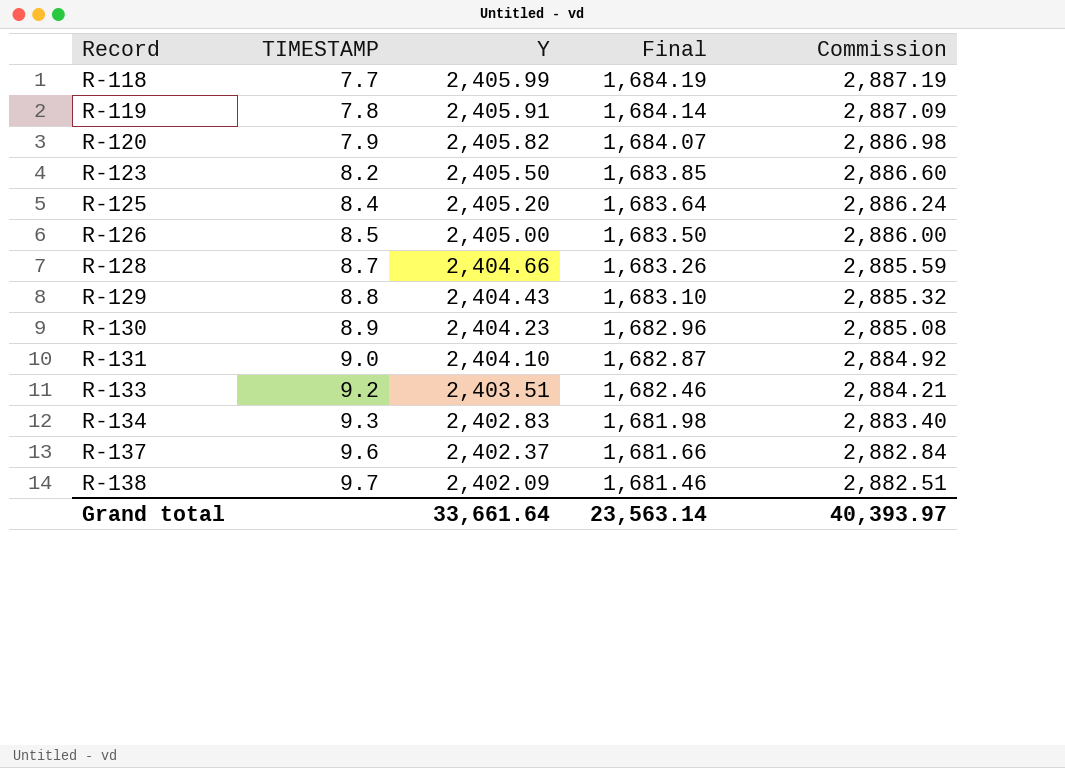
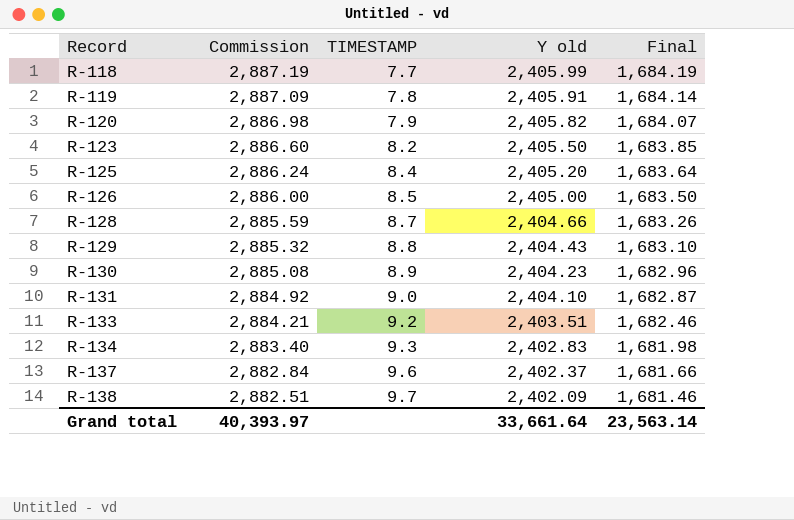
column Commission | position: 5 -> 2
column name: Y -> Y old

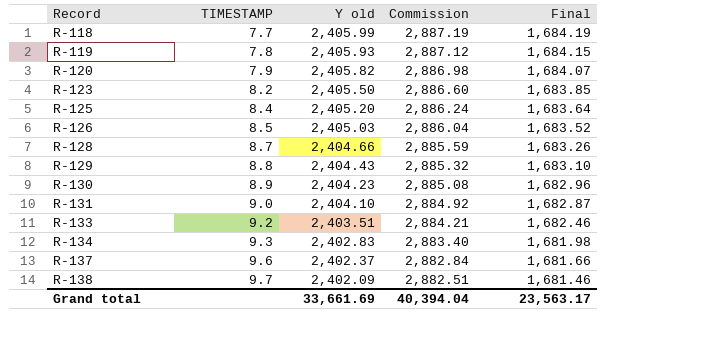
column Commission | position: 2 -> 4
R-119 | Y old: 2,405.91 -> 2,405.93
R-119 | Commission: 2,887.09 -> 2,887.12
R-119 | Final: 1,684.14 -> 1,684.15
R-126 | Y old: 2,405.00 -> 2,405.03
R-126 | Commission: 2,886.00 -> 2,886.04
R-126 | Final: 1,683.50 -> 1,683.52
Grand total | Y old: 33,661.64 -> 33,661.69
Grand total | Commission: 40,393.97 -> 40,394.04
Grand total | Final: 23,563.14 -> 23,563.17

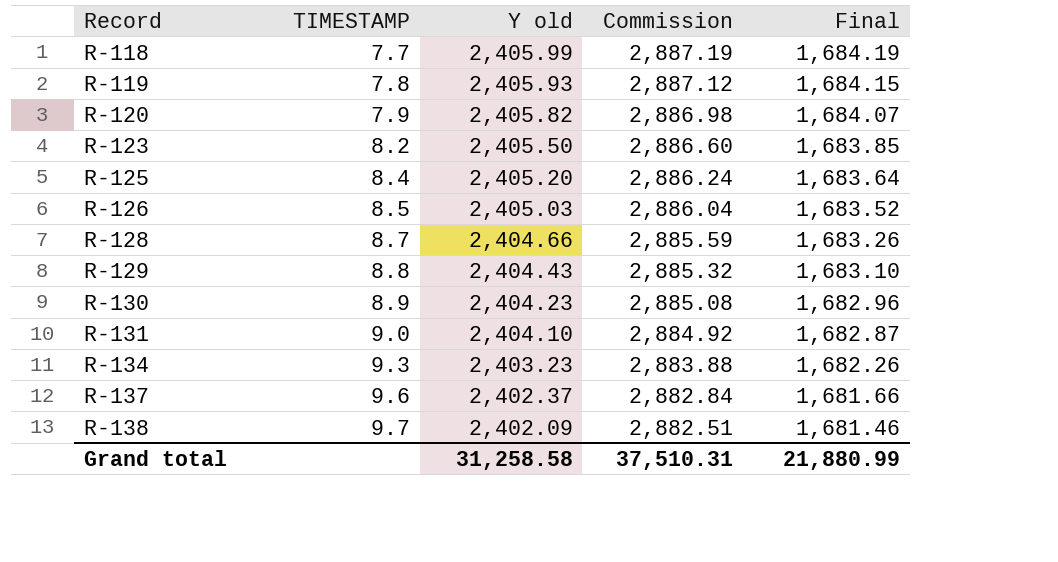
row R-133: 9.2 | 2,403.51 | 2,884.21 | 1,682.46 -> none
R-134 | Y old: 2,402.83 -> 2,403.23
R-134 | Commission: 2,883.40 -> 2,883.88
R-134 | Final: 1,681.98 -> 1,682.26
Grand total | Y old: 33,661.69 -> 31,258.58
Grand total | Commission: 40,394.04 -> 37,510.31
Grand total | Final: 23,563.17 -> 21,880.99

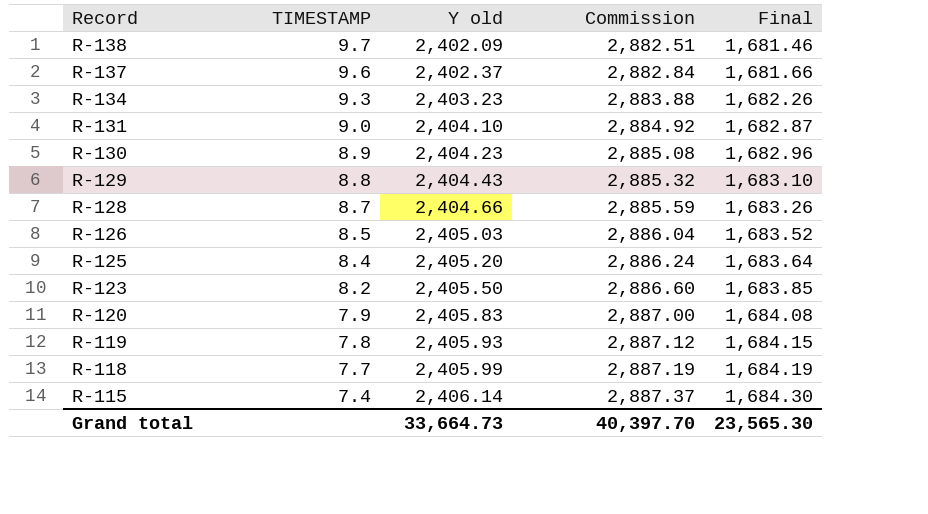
row order: Record ascending -> Record descending
R-120 | Y old: 2,405.82 -> 2,405.83
R-120 | Commission: 2,886.98 -> 2,887.00
R-120 | Final: 1,684.07 -> 1,684.08
row R-115: none -> 7.4 | 2,406.14 | 2,887.37 | 1,684.30
Grand total | Y old: 31,258.58 -> 33,664.73
Grand total | Commission: 37,510.31 -> 40,397.70
Grand total | Final: 21,880.99 -> 23,565.30

